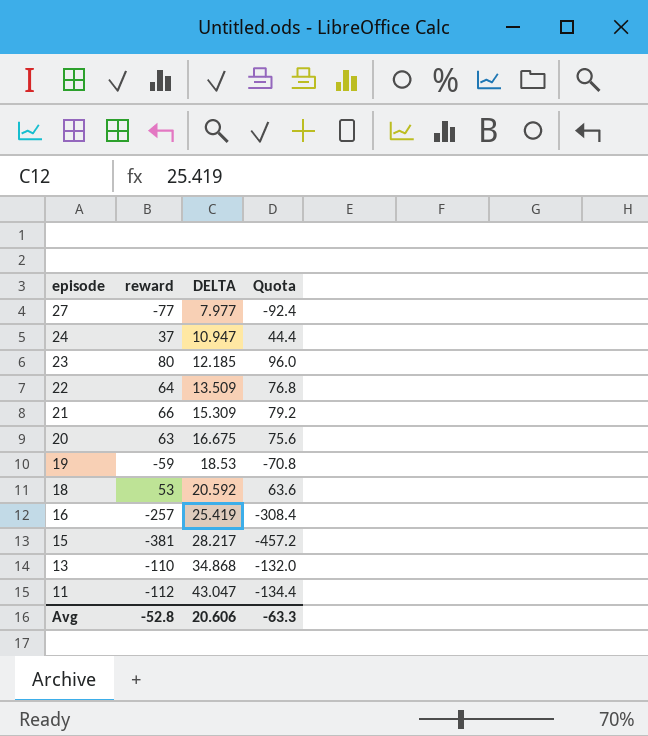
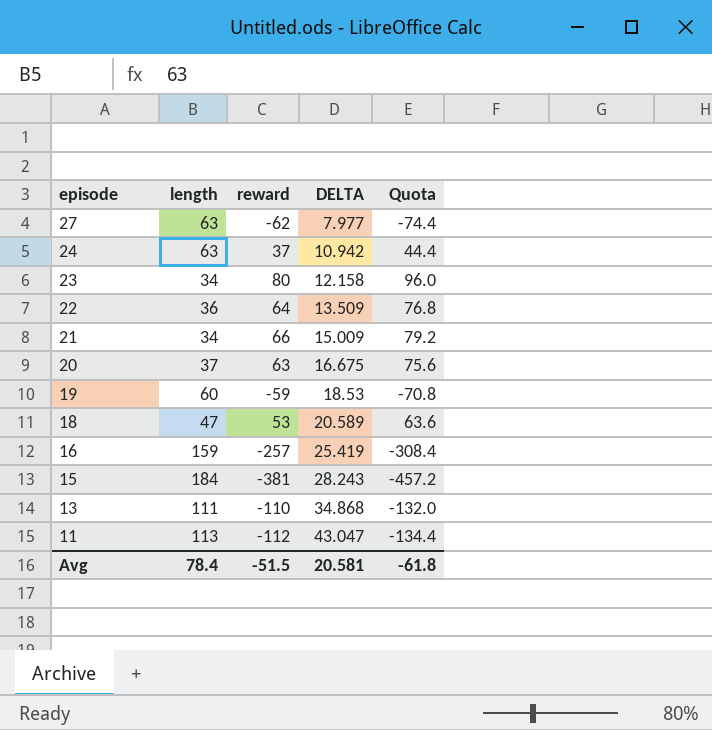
column length | position: none -> 2
27 | reward: -77 -> -62
27 | Quota: -92.4 -> -74.4
24 | DELTA: 10.947 -> 10.942
23 | DELTA: 12.185 -> 12.158
21 | DELTA: 15.309 -> 15.009
18 | DELTA: 20.592 -> 20.589
15 | DELTA: 28.217 -> 28.243
Avg | reward: -52.8 -> -51.5
Avg | DELTA: 20.606 -> 20.581
Avg | Quota: -63.3 -> -61.8

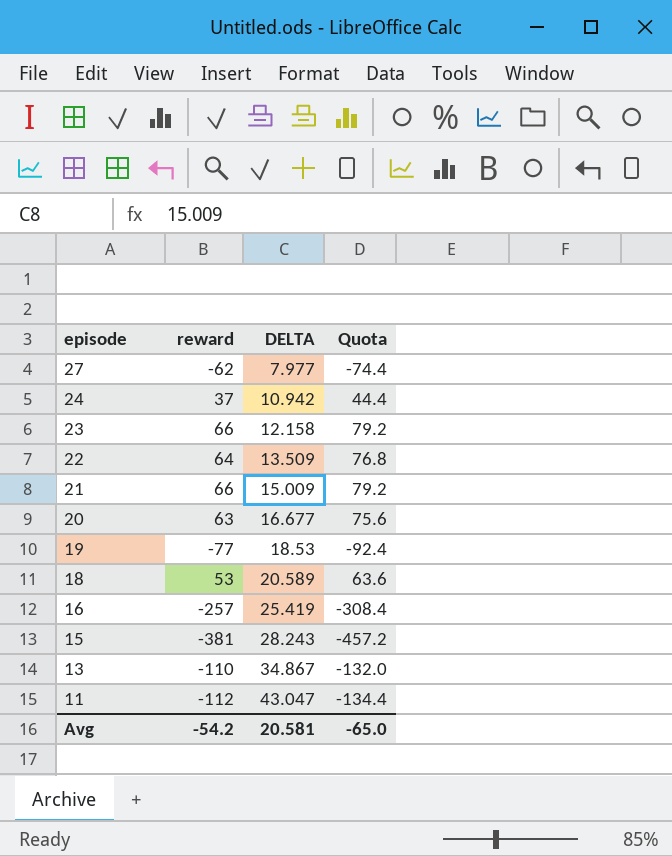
column length | position: 2 -> none
23 | reward: 80 -> 66
23 | Quota: 96.0 -> 79.2
20 | DELTA: 16.675 -> 16.677
19 | reward: -59 -> -77
19 | Quota: -70.8 -> -92.4
13 | DELTA: 34.868 -> 34.867
Avg | reward: -51.5 -> -54.2
Avg | Quota: -61.8 -> -65.0

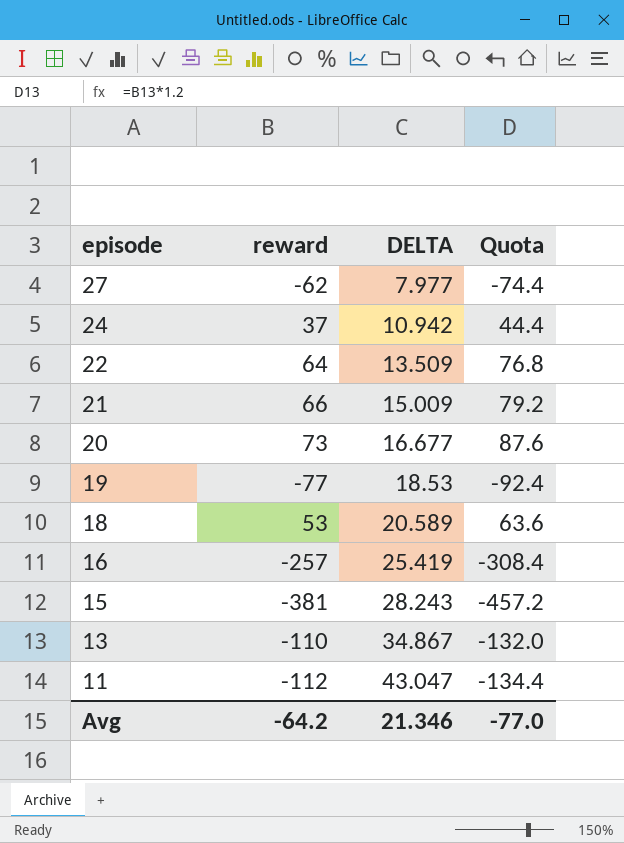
row 23: 66 | 12.158 | 79.2 -> none
20 | reward: 63 -> 73
20 | Quota: 75.6 -> 87.6
Avg | reward: -54.2 -> -64.2
Avg | DELTA: 20.581 -> 21.346
Avg | Quota: -65.0 -> -77.0

